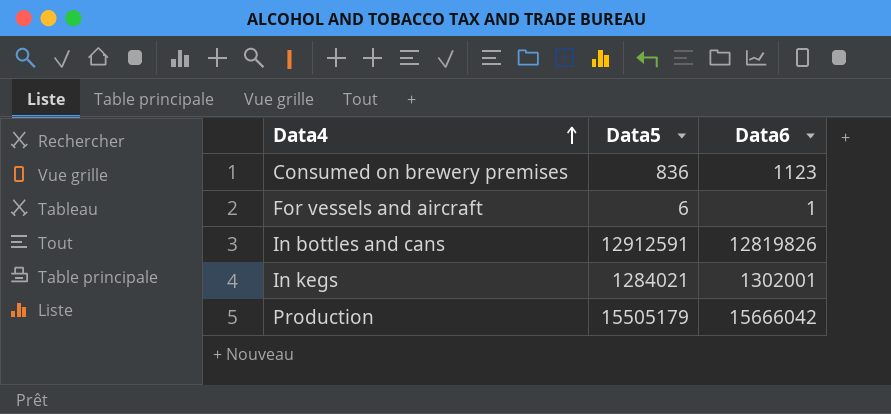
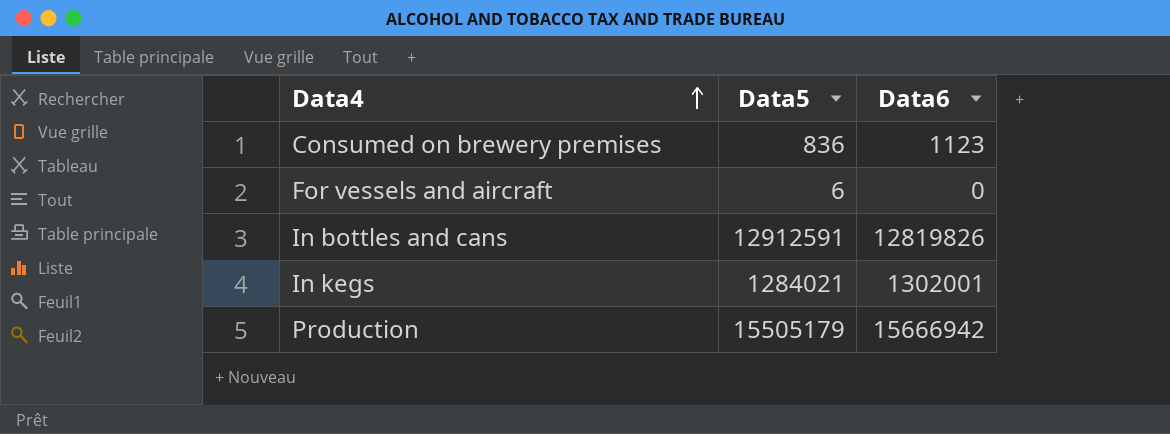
For vessels and aircraft | Data6: 1 -> 0
Production | Data6: 15666042 -> 15666942

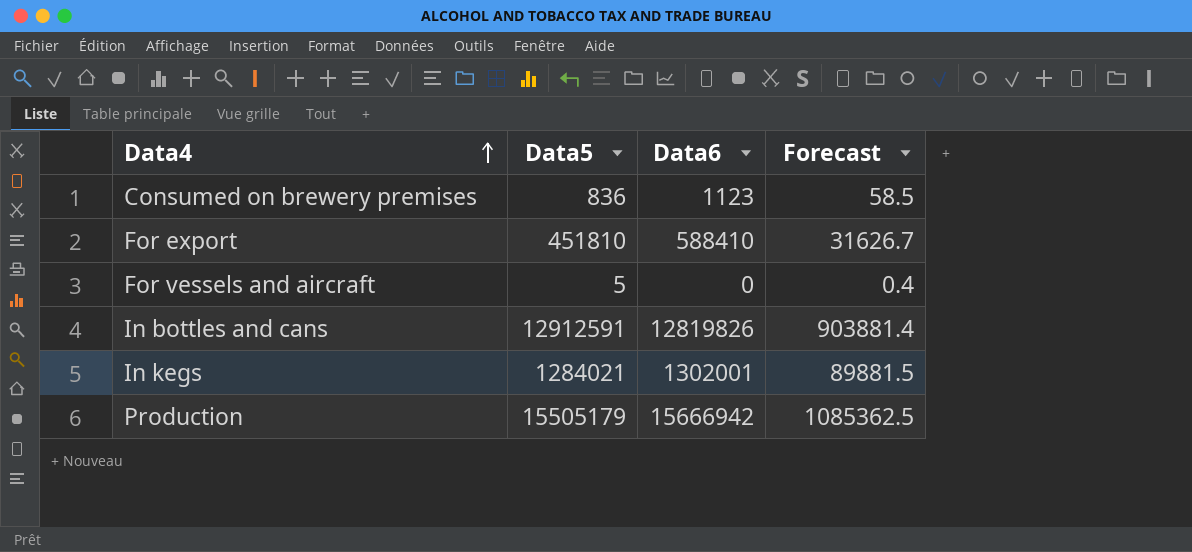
column Forecast | formula: none -> [Data5] * 0.07
row For export: none -> 451810 | 588410 | 31626.7
For vessels and aircraft | Data5: 6 -> 5

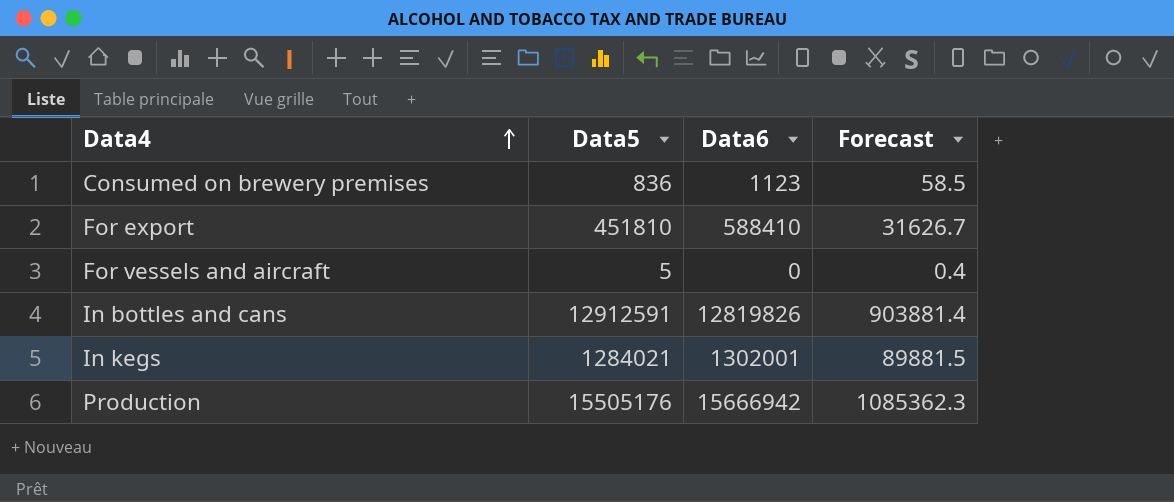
Production | Data5: 15505179 -> 15505176
Production | Forecast: 1085362.5 -> 1085362.3

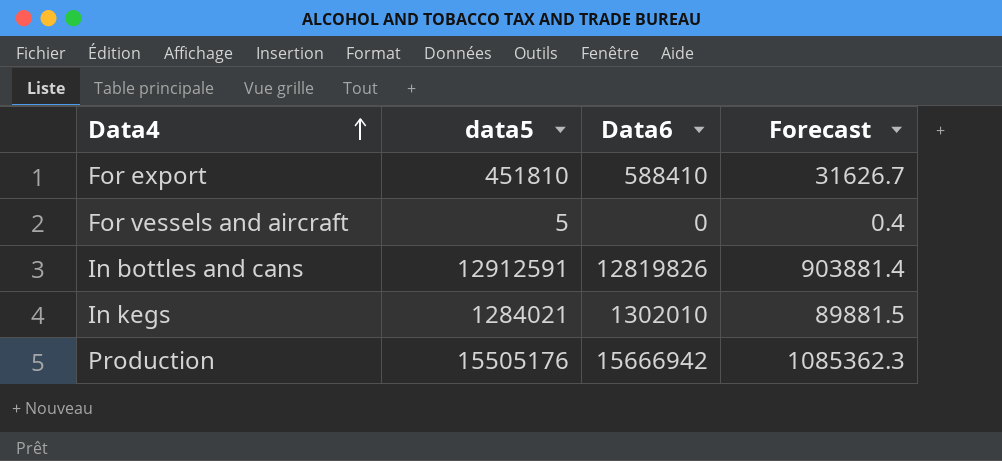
column name: Data5 -> data5
row Consumed on brewery premises: 836 | 1123 | 58.5 -> none
In kegs | Data6: 1302001 -> 1302010

